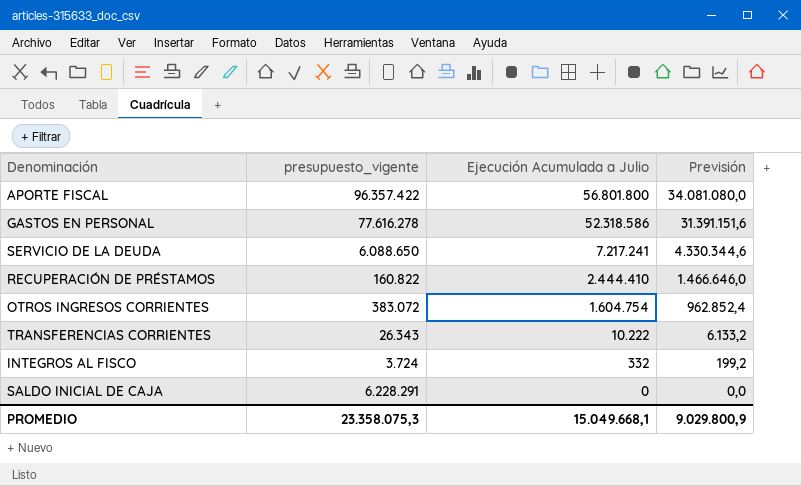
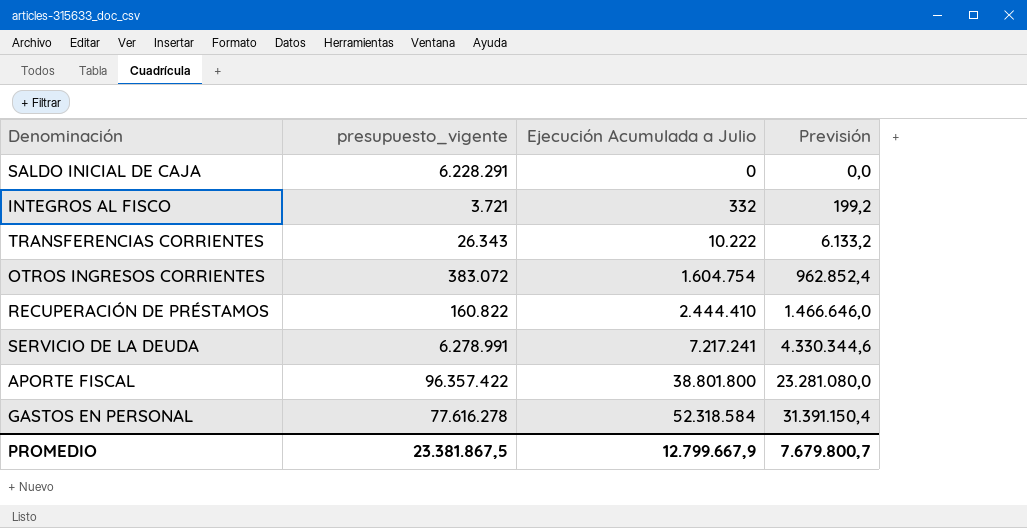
row order: Ejecución Acumulada a Julio descending -> Ejecución Acumulada a Julio ascending
INTEGROS AL FISCO | presupuesto_vigente: 3.724 -> 3.721
SERVICIO DE LA DEUDA | presupuesto_vigente: 6.088.650 -> 6.278.991
APORTE FISCAL | Ejecución Acumulada a Julio: 56.801.800 -> 38.801.800
APORTE FISCAL | Previsión: 34.081.080,0 -> 23.281.080,0
GASTOS EN PERSONAL | Ejecución Acumulada a Julio: 52.318.586 -> 52.318.584
GASTOS EN PERSONAL | Previsión: 31.391.151,6 -> 31.391.150,4
PROMEDIO | presupuesto_vigente: 23.358.075,3 -> 23.381.867,5
PROMEDIO | Ejecución Acumulada a Julio: 15.049.668,1 -> 12.799.667,9
PROMEDIO | Previsión: 9.029.800,9 -> 7.679.800,7

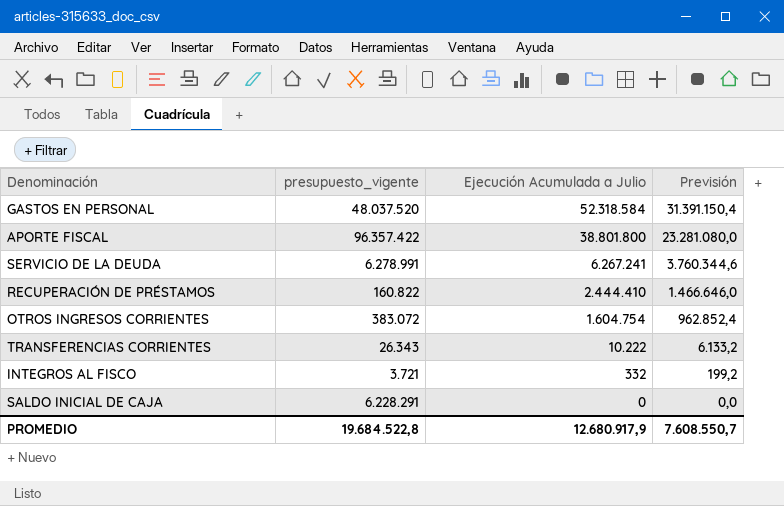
row order: Ejecución Acumulada a Julio ascending -> Ejecución Acumulada a Julio descending
GASTOS EN PERSONAL | presupuesto_vigente: 77.616.278 -> 48.037.520
SERVICIO DE LA DEUDA | Ejecución Acumulada a Julio: 7.217.241 -> 6.267.241
SERVICIO DE LA DEUDA | Previsión: 4.330.344,6 -> 3.760.344,6
PROMEDIO | presupuesto_vigente: 23.381.867,5 -> 19.684.522,8
PROMEDIO | Ejecución Acumulada a Julio: 12.799.667,9 -> 12.680.917,9
PROMEDIO | Previsión: 7.679.800,7 -> 7.608.550,7

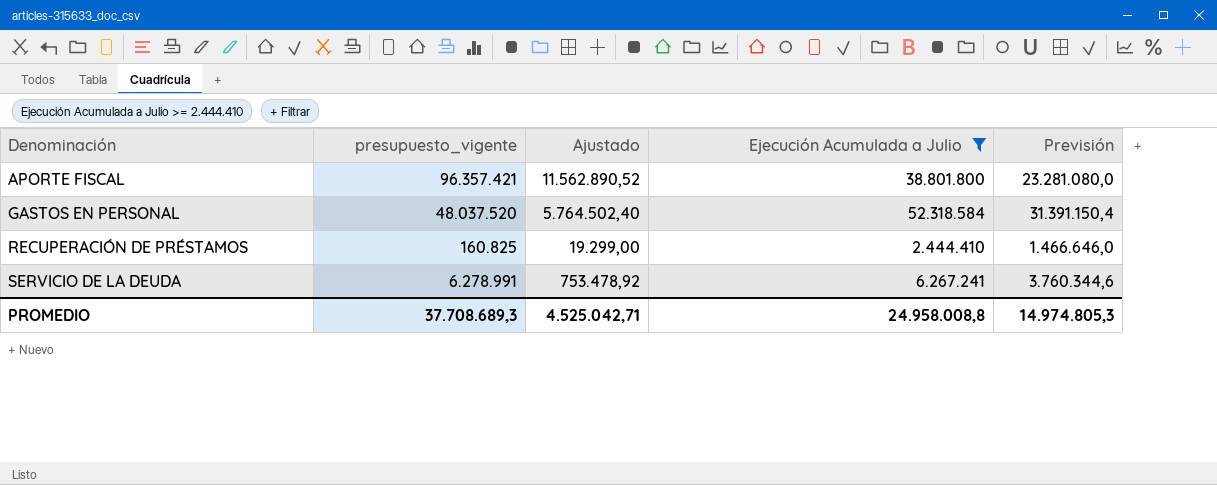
filter: none -> Ejecución Acumulada a Julio >= 2.444.410
row order: Ejecución Acumulada a Julio descending -> Denominación ascending
column Ajustado | formula: none -> [presupuesto_vigente] * 0,12
APORTE FISCAL | presupuesto_vigente: 96.357.422 -> 96.357.421
RECUPERACIÓN DE PRÉSTAMOS | presupuesto_vigente: 160.822 -> 160.825
PROMEDIO | presupuesto_vigente: 19.684.522,8 -> 37.708.689,3
PROMEDIO | Ejecución Acumulada a Julio: 12.680.917,9 -> 24.958.008,8
PROMEDIO | Previsión: 7.608.550,7 -> 14.974.805,3

